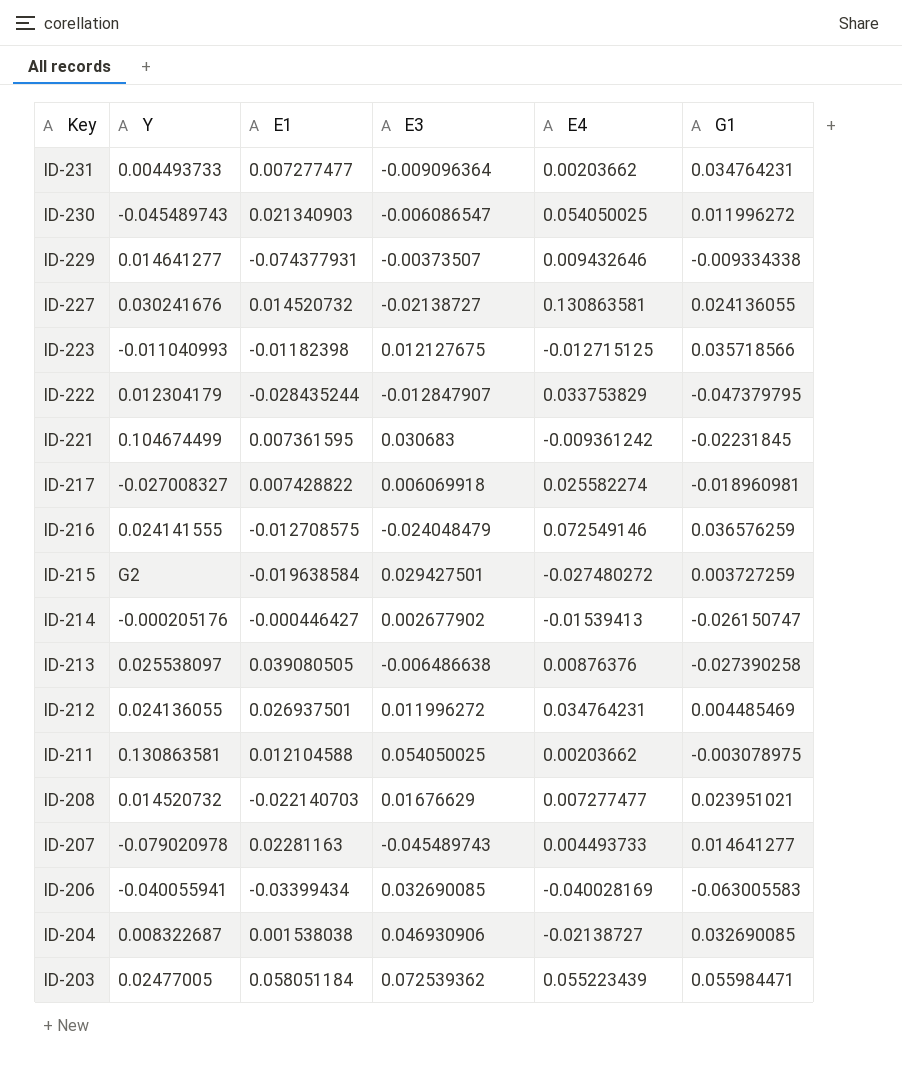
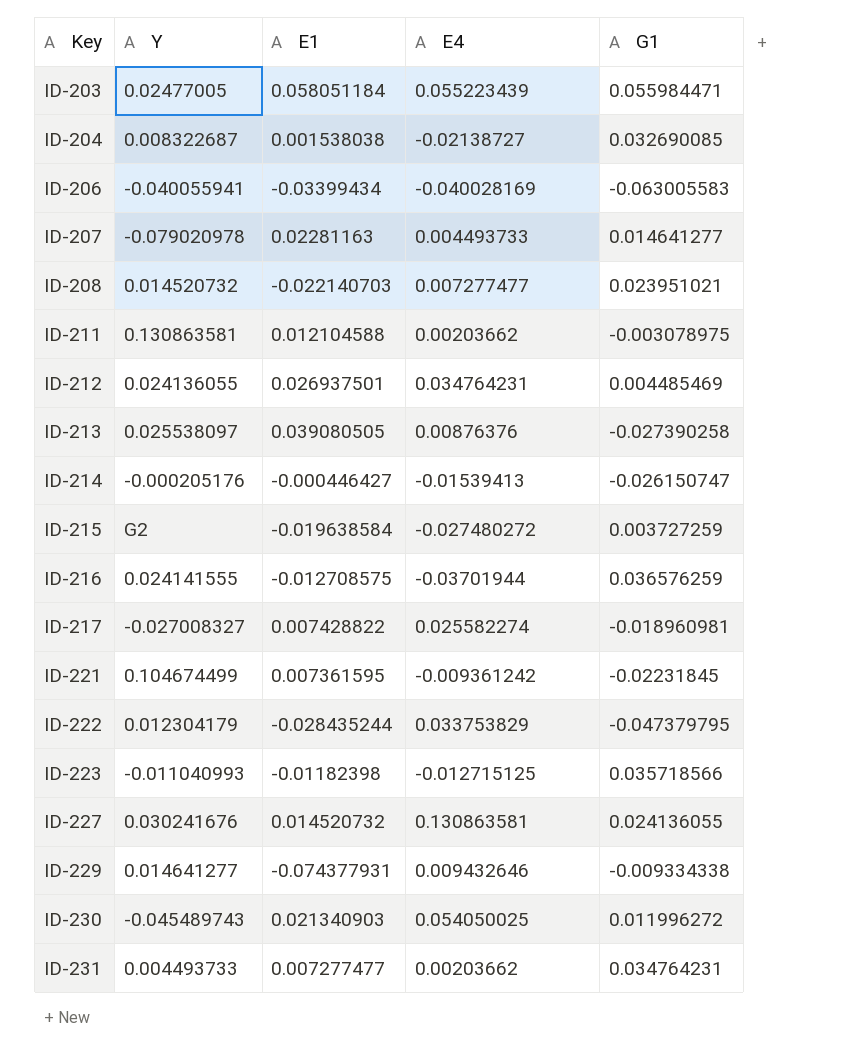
row order: Key descending -> Key ascending
column E3 | position: 4 -> none
ID-216 | E4: 0.072549146 -> -0.03701944

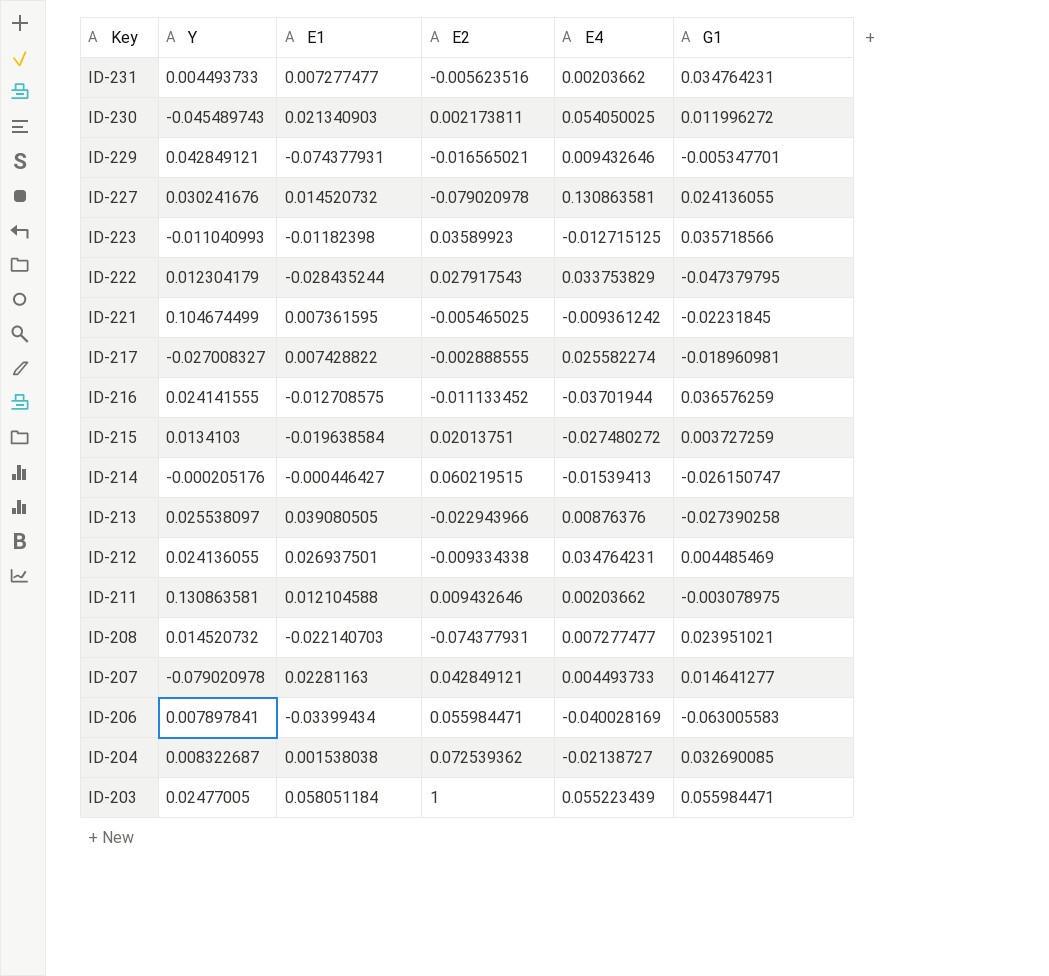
row order: Key ascending -> Key descending
column E2 | position: none -> 4
ID-229 | Y: 0.014641277 -> 0.042849121
ID-229 | G1: -0.009334338 -> -0.005347701
ID-215 | Y: G2 -> 0.0134103
ID-206 | Y: -0.040055941 -> 0.007897841

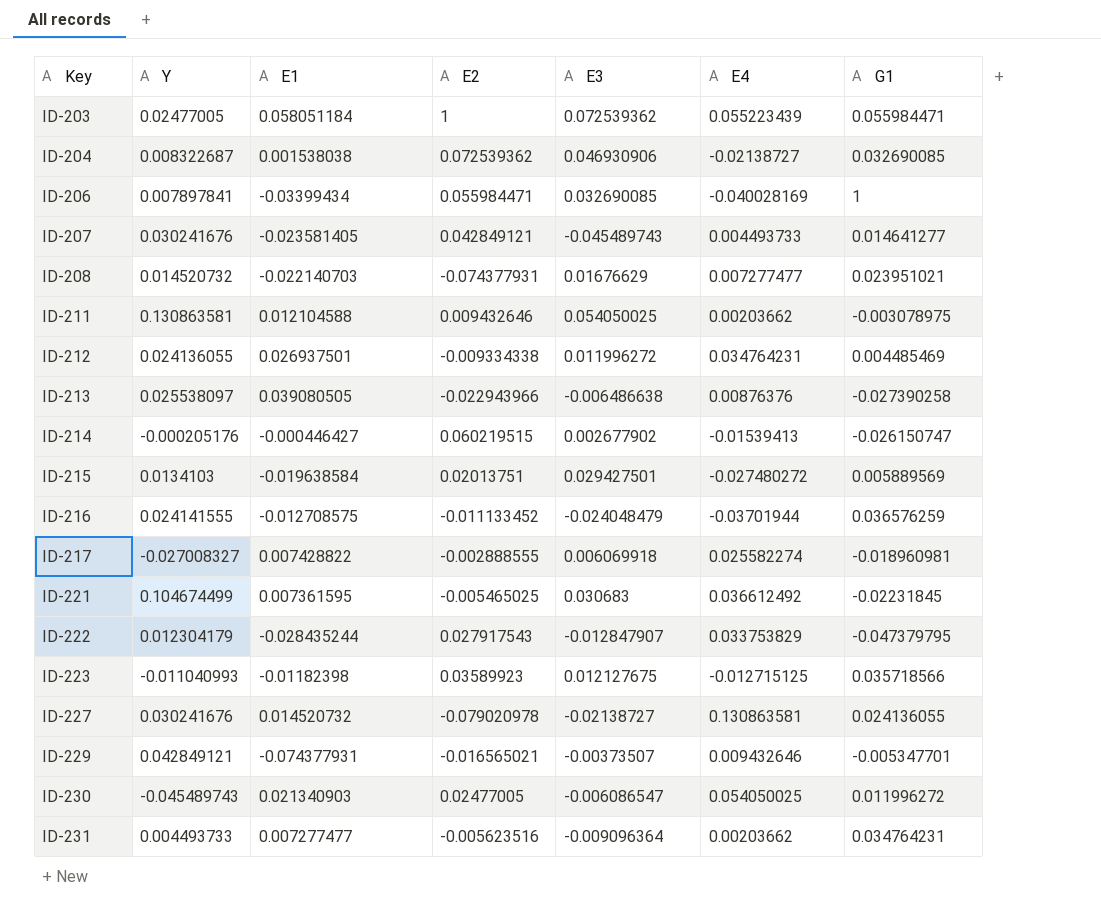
row order: Key descending -> Key ascending
column E3 | position: none -> 5
ID-206 | G1: -0.063005583 -> 1
ID-207 | Y: -0.079020978 -> 0.030241676
ID-207 | E1: 0.02281163 -> -0.023581405
ID-215 | G1: 0.003727259 -> 0.005889569
ID-221 | E4: -0.009361242 -> 0.036612492
ID-230 | E2: 0.002173811 -> 0.02477005

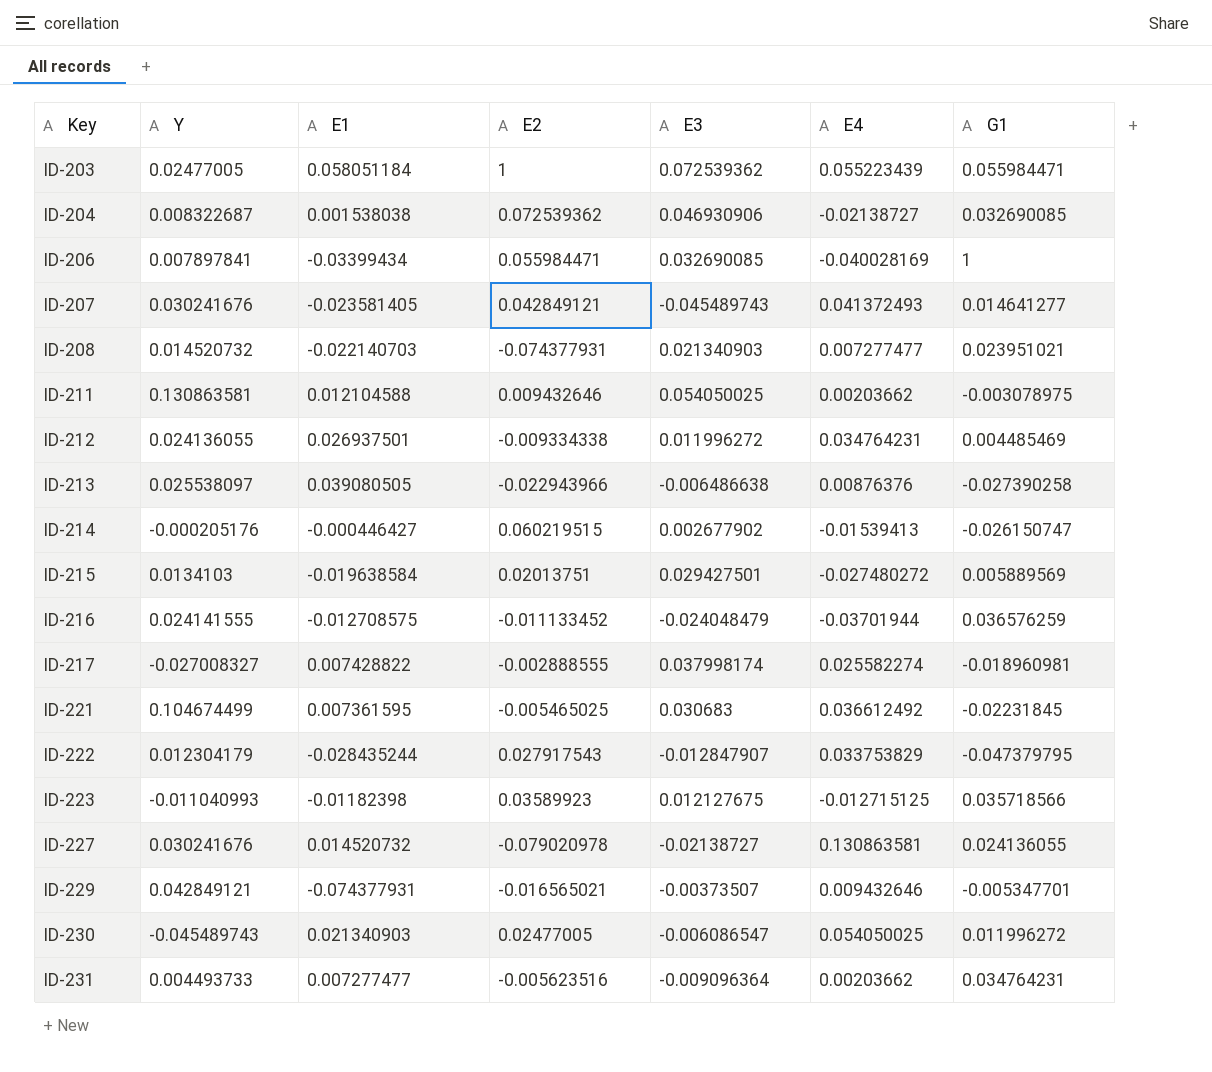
ID-207 | E4: 0.004493733 -> 0.041372493
ID-208 | E3: 0.01676629 -> 0.021340903
ID-217 | E3: 0.006069918 -> 0.037998174

